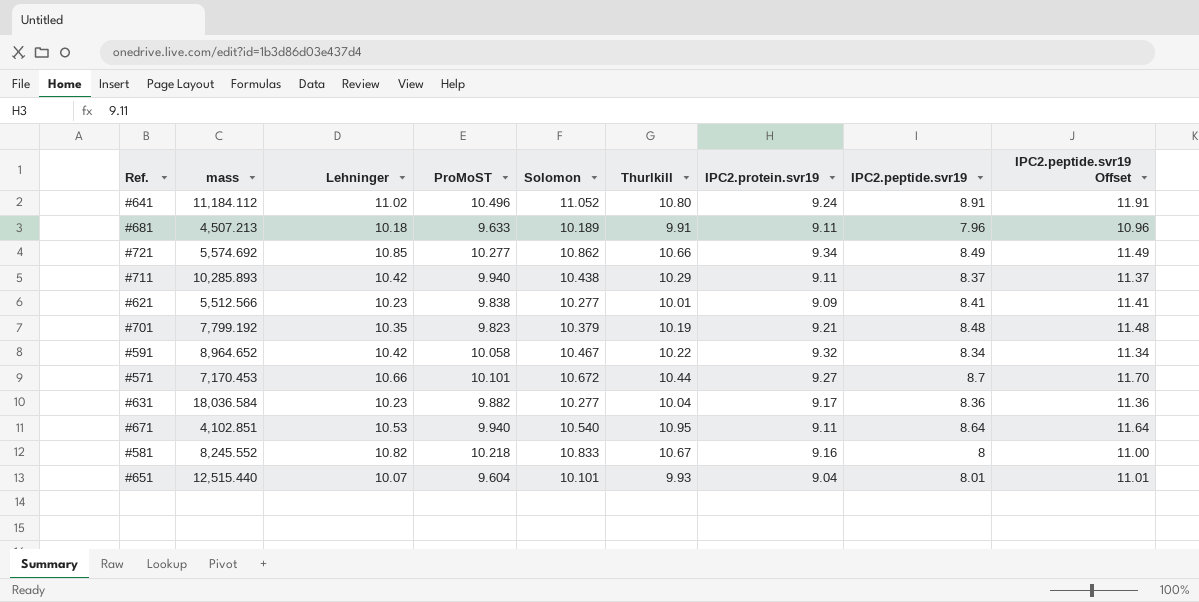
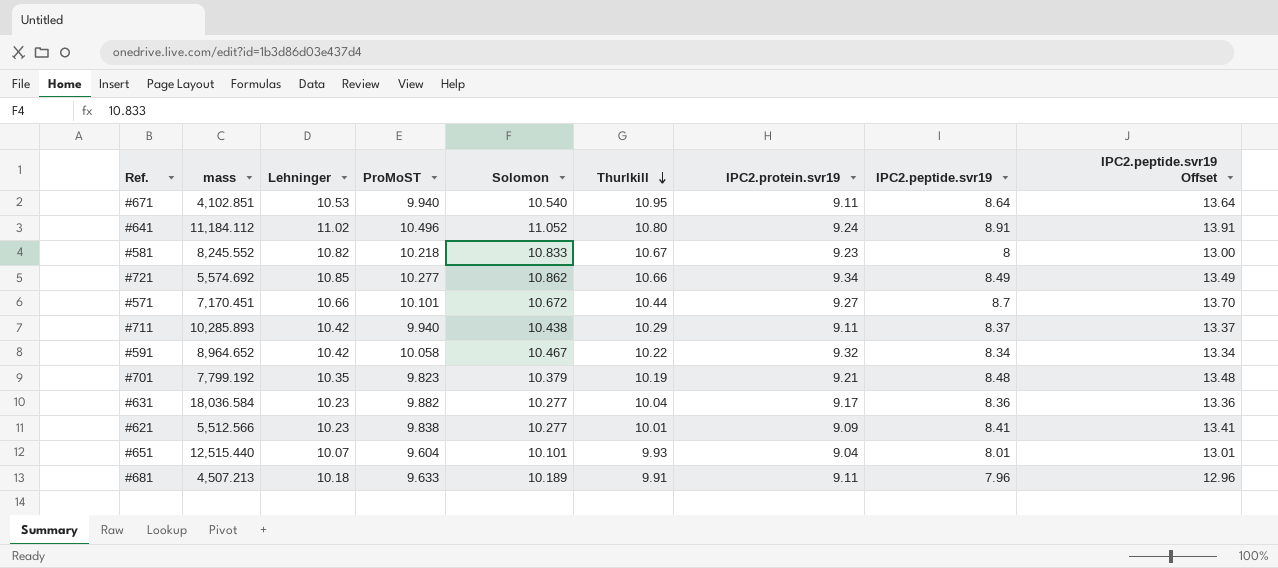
row order: none -> Thurlkill descending
column IPC2.peptide.svr19 Offset | formula: [IPC2.peptide.svr19] + 3 -> [IPC2.peptide.svr19] + 5
#581 | IPC2.protein.svr19: 9.16 -> 9.23
#571 | mass: 7,170.453 -> 7,170.451

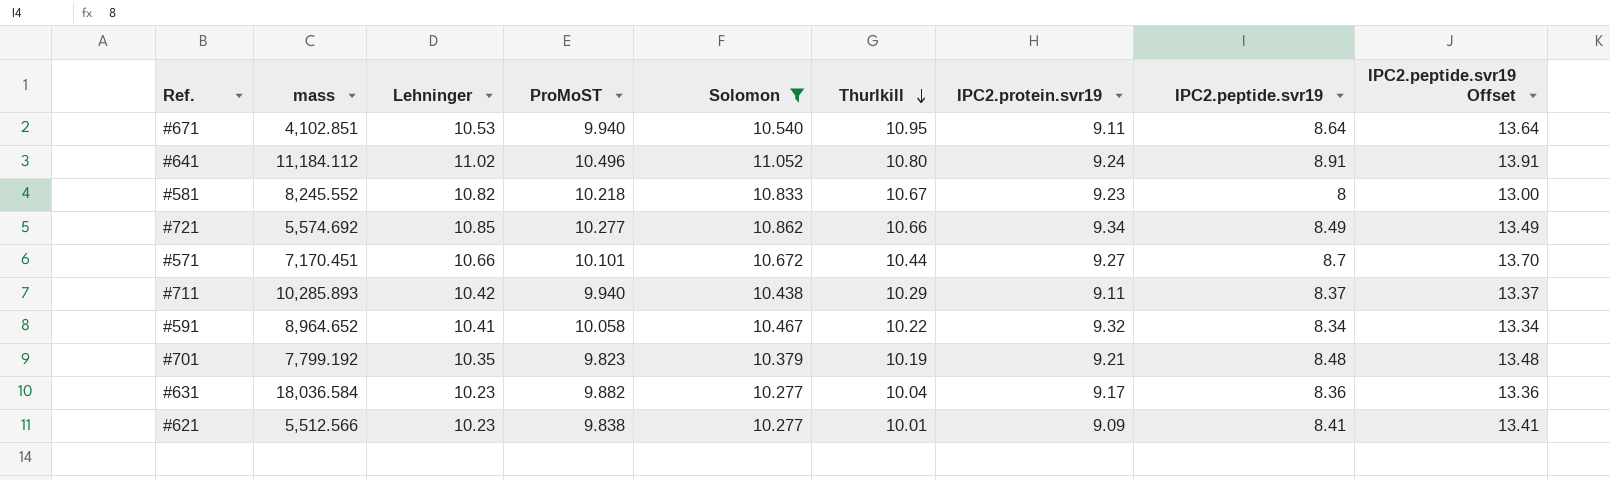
filter: none -> Solomon >= 10.277
#591 | Lehninger: 10.42 -> 10.41

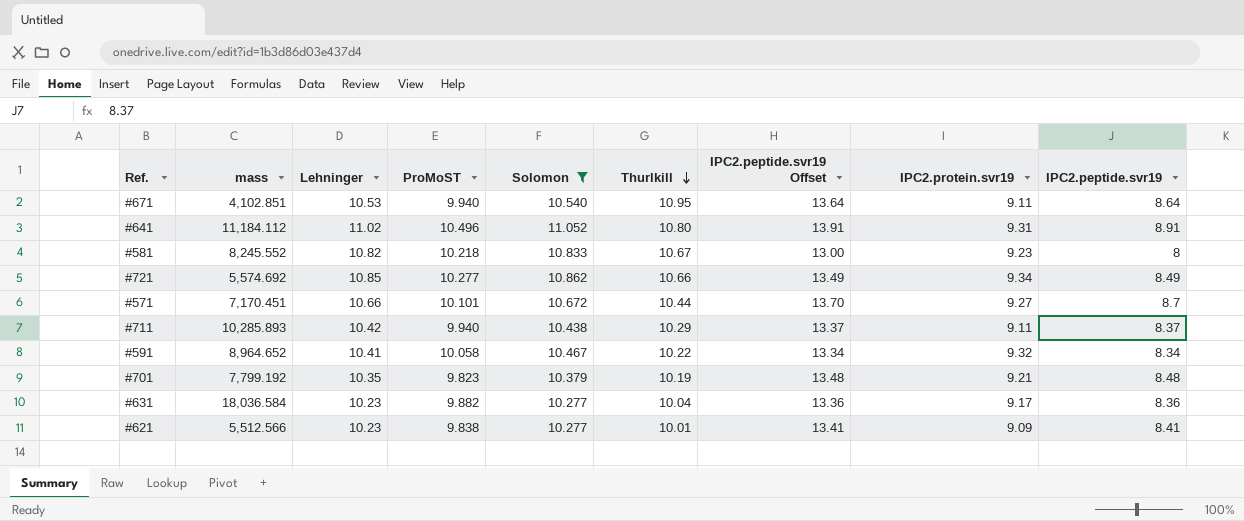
column IPC2.peptide.svr19 Offset | position: 9 -> 7
#641 | IPC2.protein.svr19: 9.24 -> 9.31

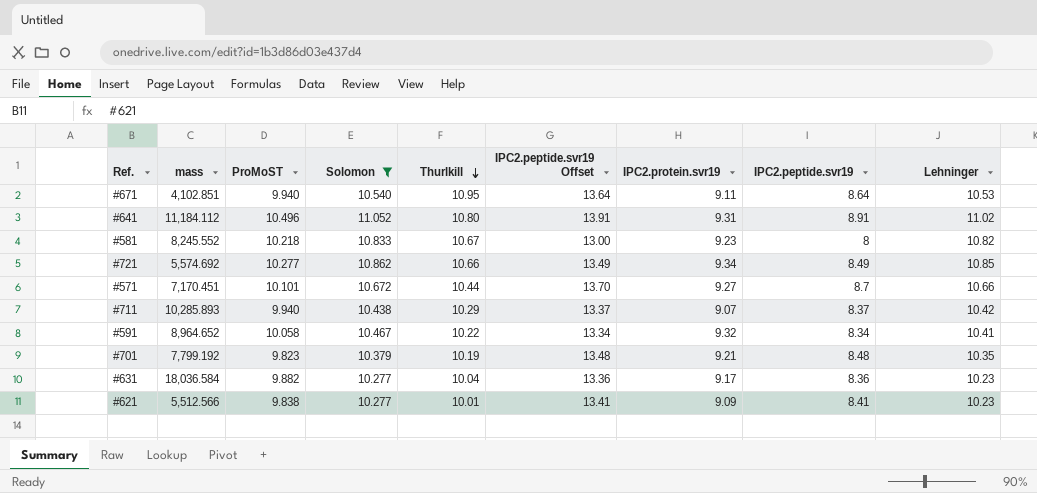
column Lehninger | position: 3 -> 9
#711 | IPC2.protein.svr19: 9.11 -> 9.07

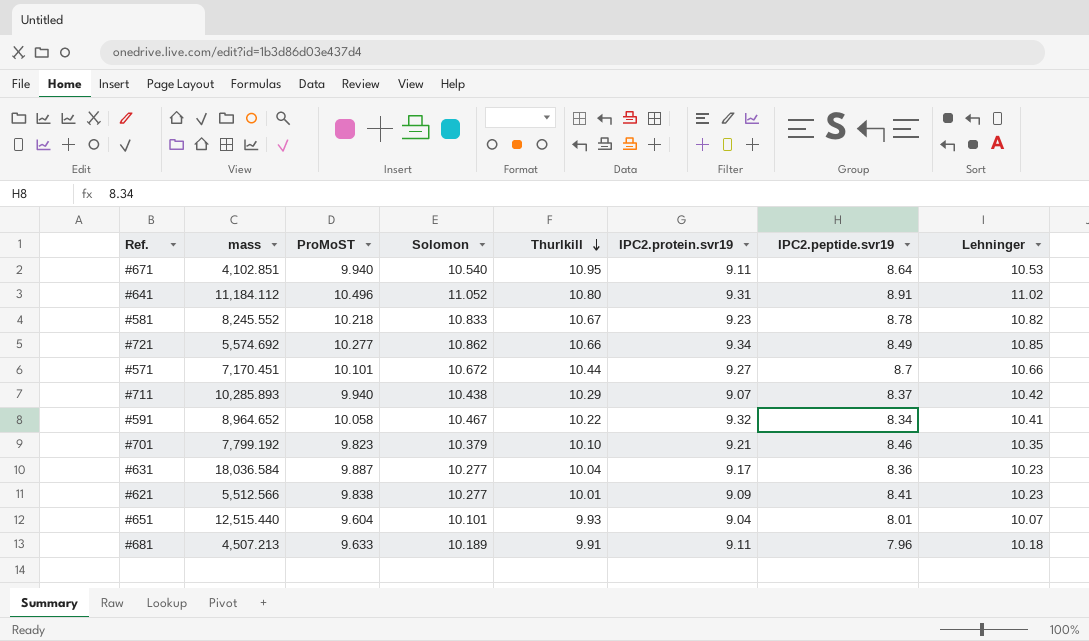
filter: Solomon >= 10.277 -> none
column IPC2.peptide.svr19 Offset | formula: [IPC2.peptide.svr19] + 5 -> none
#581 | IPC2.peptide.svr19: 8 -> 8.78
#701 | Thurlkill: 10.19 -> 10.10
#701 | IPC2.peptide.svr19: 8.48 -> 8.46
#631 | ProMoST: 9.882 -> 9.887

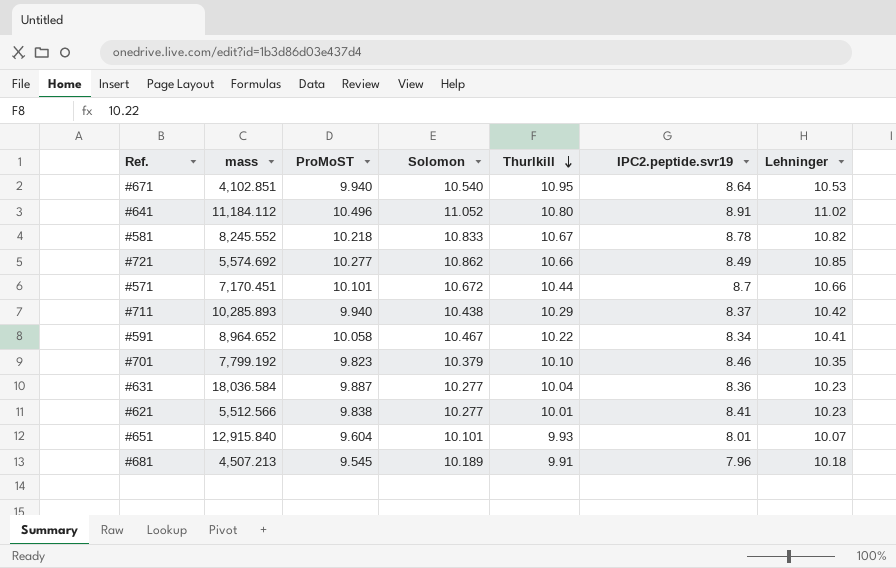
column IPC2.protein.svr19 | position: 6 -> none
#651 | mass: 12,515.440 -> 12,915.840
#681 | ProMoST: 9.633 -> 9.545

